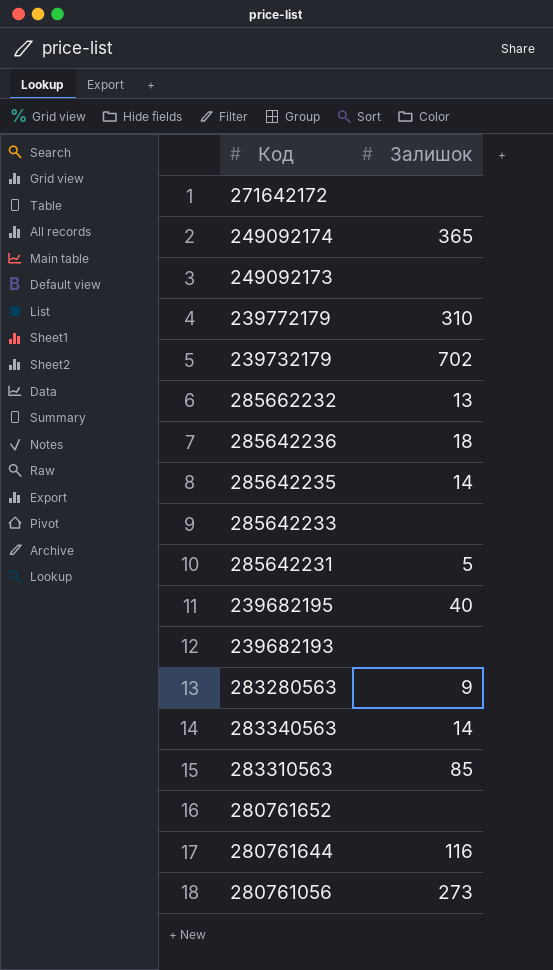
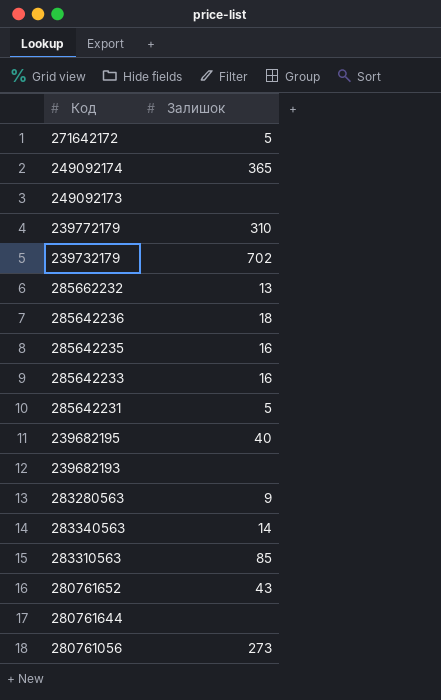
271642172 | Залишок: none -> 5
285642235 | Залишок: 14 -> 16
285642233 | Залишок: none -> 16
280761652 | Залишок: none -> 43
280761644 | Залишок: 116 -> none

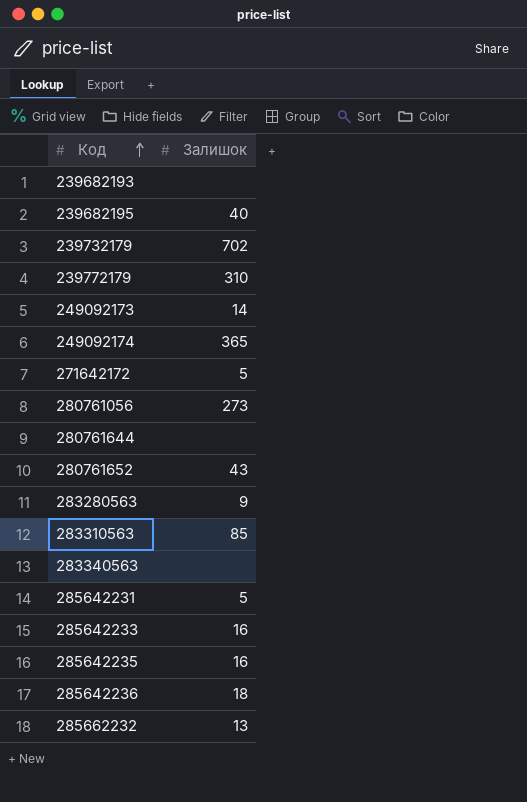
row order: none -> Код ascending
249092173 | Залишок: none -> 14
283340563 | Залишок: 14 -> none

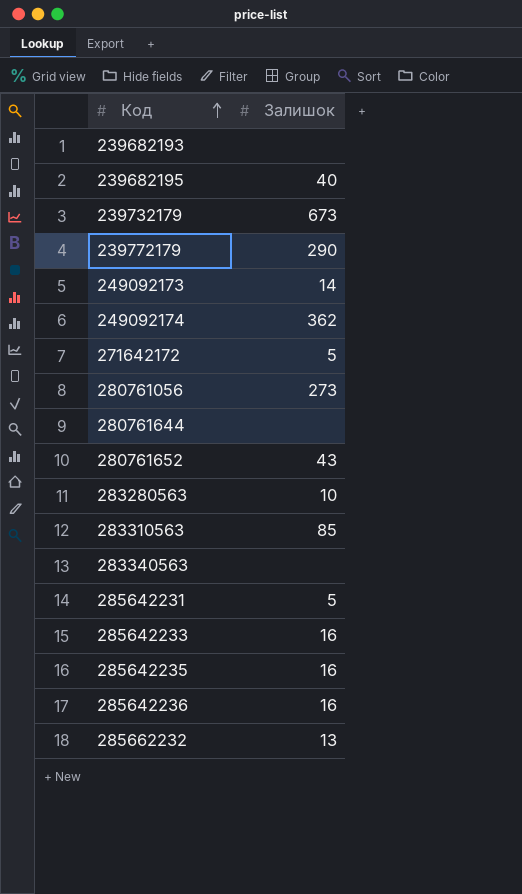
239732179 | Залишок: 702 -> 673
239772179 | Залишок: 310 -> 290
249092174 | Залишок: 365 -> 362
283280563 | Залишок: 9 -> 10
285642236 | Залишок: 18 -> 16

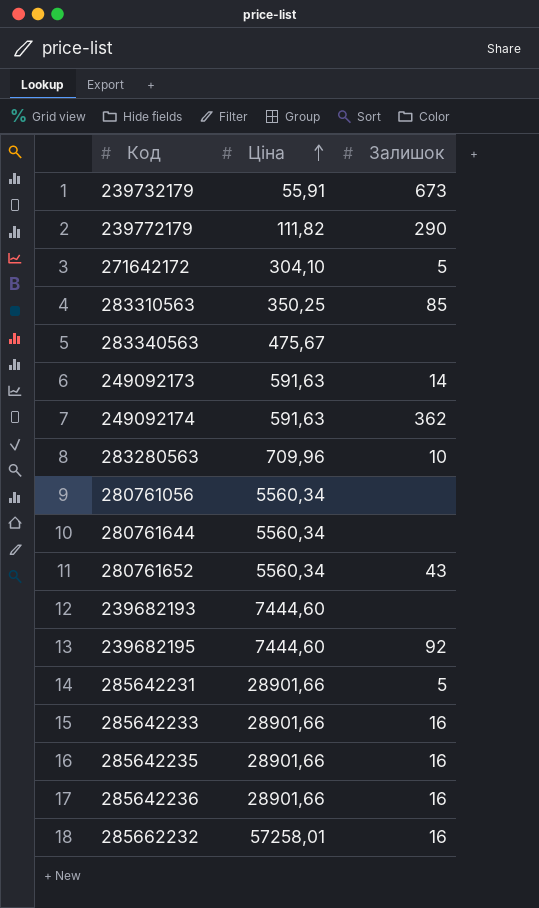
row order: Код ascending -> Ціна ascending
column Ціна | position: none -> 2
280761056 | Залишок: 273 -> none
239682195 | Залишок: 40 -> 92
285662232 | Залишок: 13 -> 16

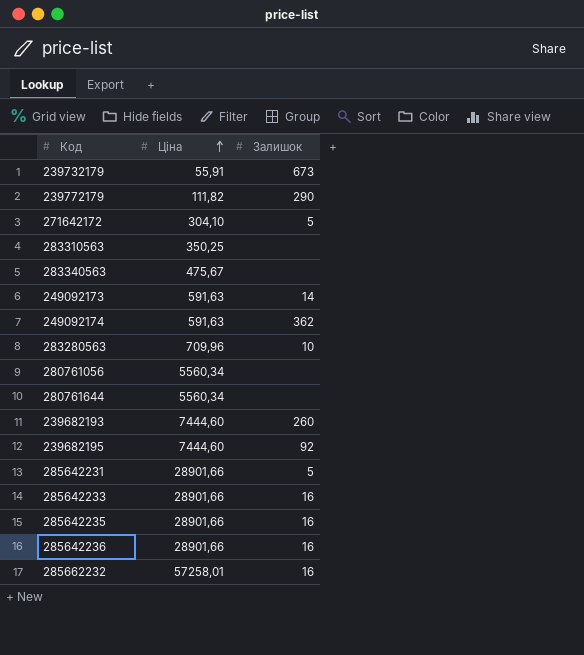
row 280761652: 5560,34 | 43 -> none
283310563 | Залишок: 85 -> none
239682193 | Залишок: none -> 260

